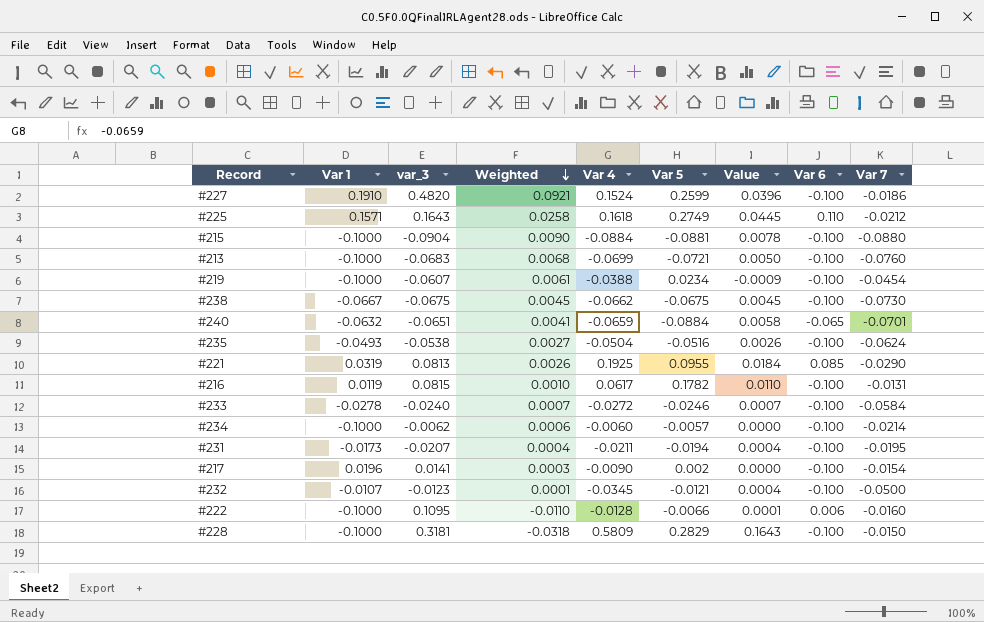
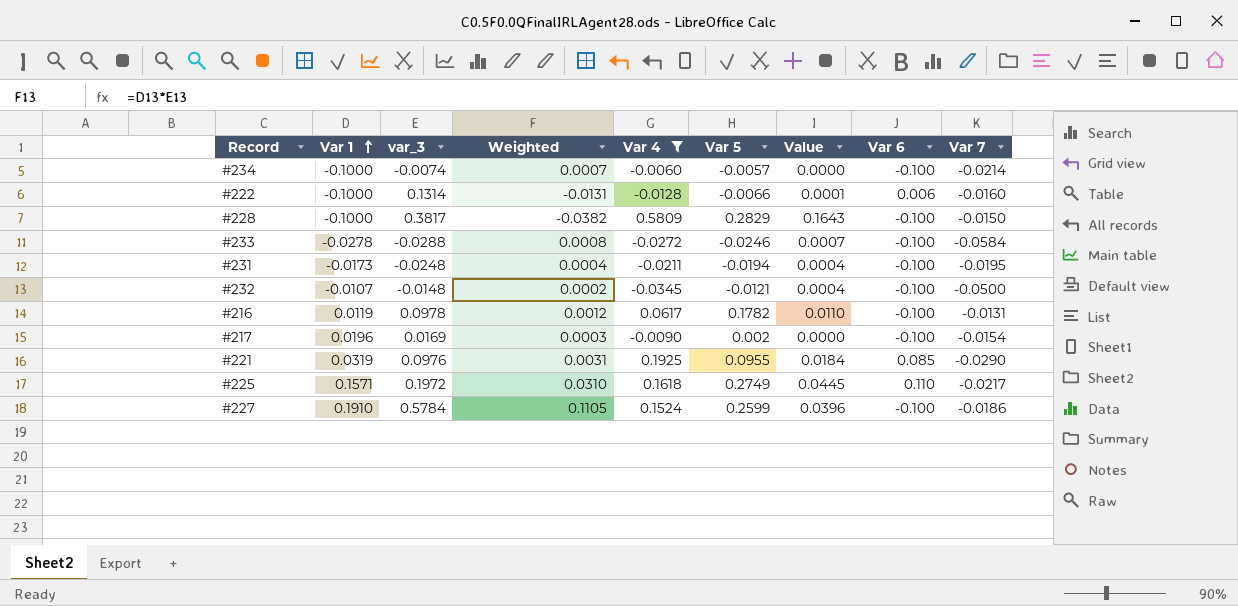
filter: none -> Var 4 >= -0.0345
row order: Weighted descending -> Var 1 ascending
#234 | var_3: -0.0062 -> -0.0074
#234 | Weighted: 0.0006 -> 0.0007
#222 | var_3: 0.1095 -> 0.1314
#222 | Weighted: -0.0110 -> -0.0131
#228 | var_3: 0.3181 -> 0.3817
#228 | Weighted: -0.0318 -> -0.0382
#233 | var_3: -0.0240 -> -0.0288
#233 | Weighted: 0.0007 -> 0.0008
#231 | var_3: -0.0207 -> -0.0248
#232 | var_3: -0.0123 -> -0.0148
#232 | Weighted: 0.0001 -> 0.0002
#216 | var_3: 0.0815 -> 0.0978
#216 | Weighted: 0.0010 -> 0.0012
#217 | var_3: 0.0141 -> 0.0169
#221 | var_3: 0.0813 -> 0.0976
#221 | Weighted: 0.0026 -> 0.0031
#225 | var_3: 0.1643 -> 0.1972
#225 | Weighted: 0.0258 -> 0.0310
#225 | Var 7: -0.0212 -> -0.0217
#227 | var_3: 0.4820 -> 0.5784
#227 | Weighted: 0.0921 -> 0.1105

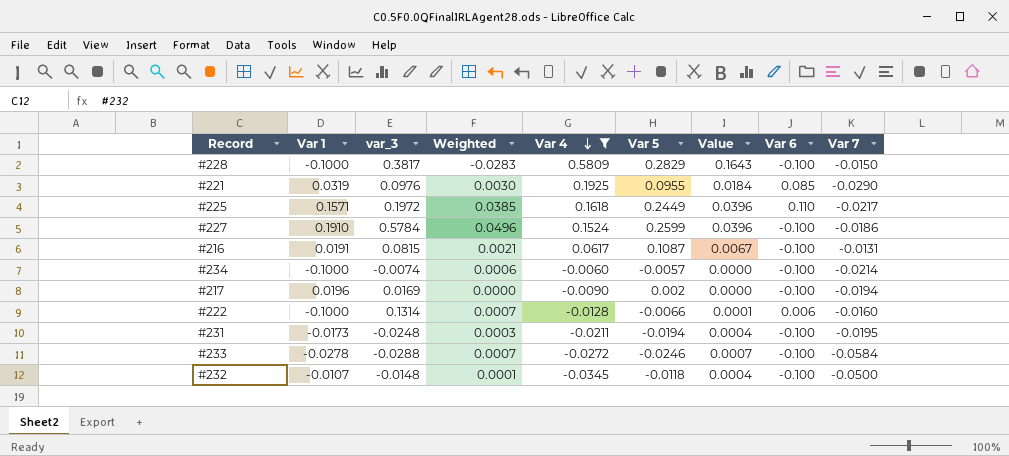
row order: Var 1 ascending -> Var 4 descending
column Weighted | formula: [Var 1] * [var_3] -> [Var 1] * [Var 5]
#225 | Var 5: 0.2749 -> 0.2449
#225 | Value: 0.0445 -> 0.0396
#216 | Var 1: 0.0119 -> 0.0191
#216 | var_3: 0.0978 -> 0.0815
#216 | Var 5: 0.1782 -> 0.1087
#216 | Value: 0.0110 -> 0.0067
#217 | Var 7: -0.0154 -> -0.0194
#232 | Var 5: -0.0121 -> -0.0118

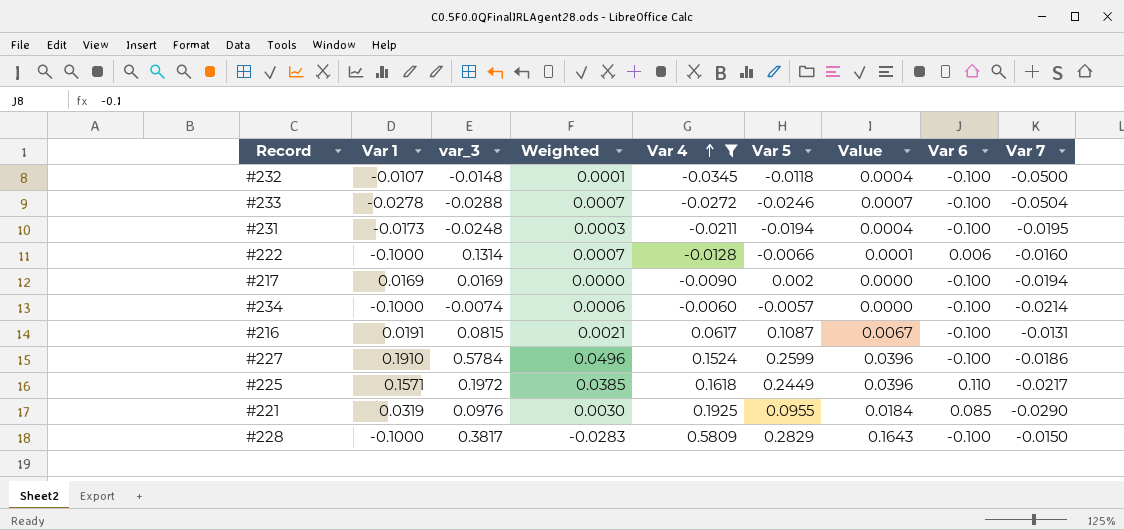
row order: Var 4 descending -> Var 4 ascending
#233 | Var 7: -0.0584 -> -0.0504
#217 | Var 1: 0.0196 -> 0.0169

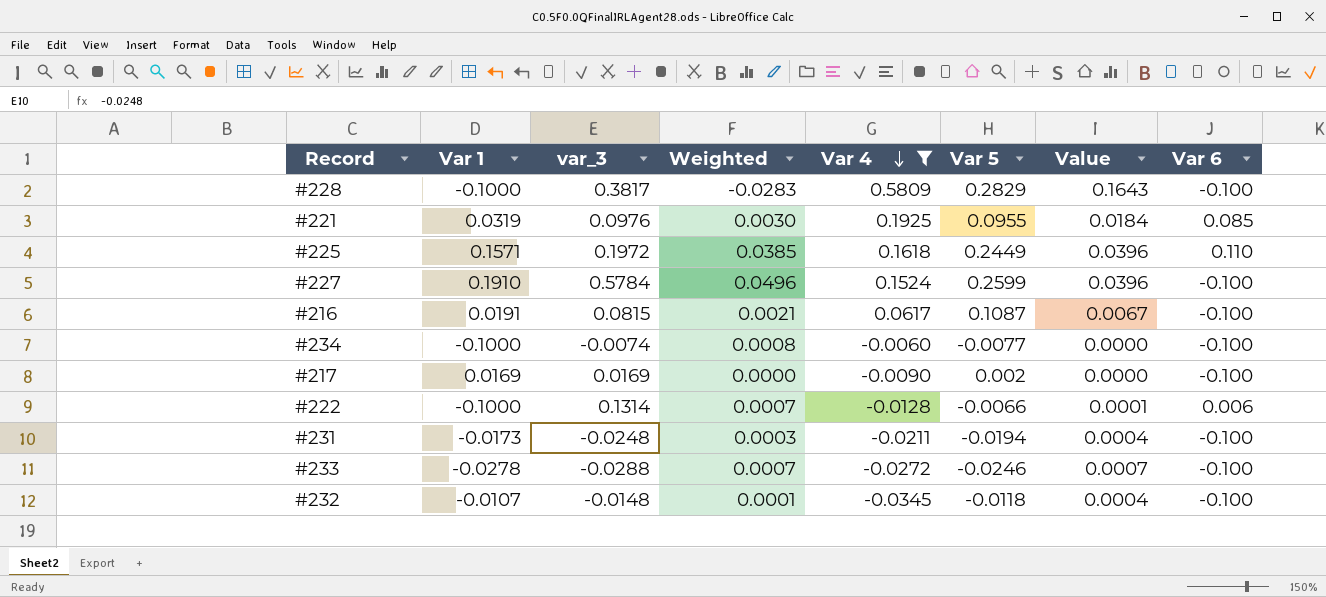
row order: Var 4 ascending -> Var 4 descending
column Var 7 | position: 9 -> none
#234 | Weighted: 0.0006 -> 0.0008
#234 | Var 5: -0.0057 -> -0.0077

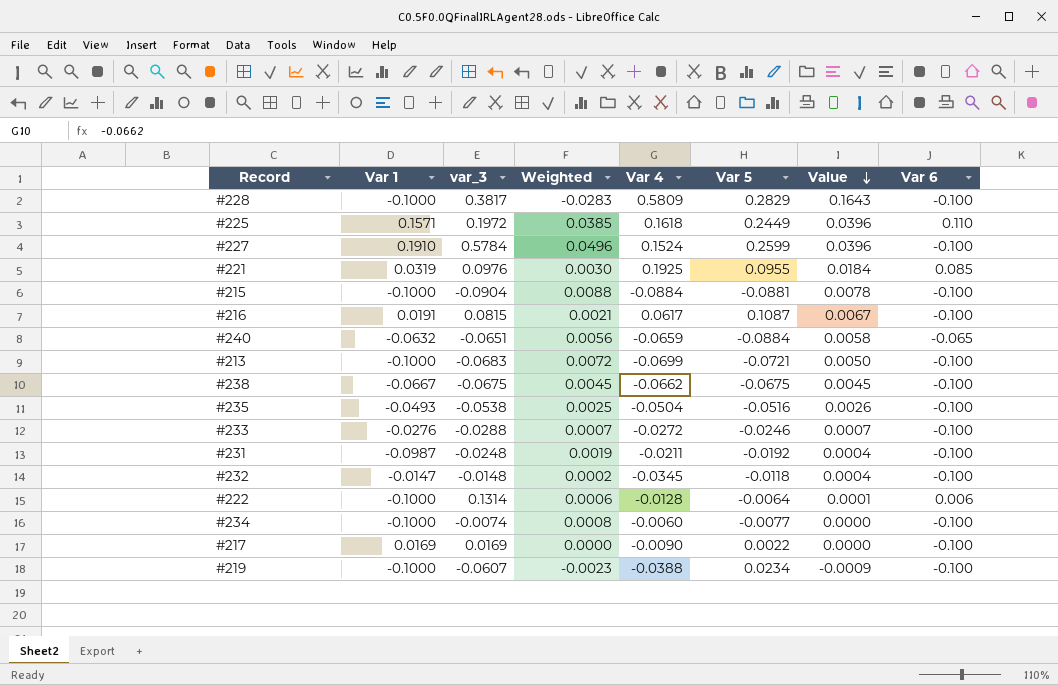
filter: Var 4 >= -0.0345 -> none
row order: Var 4 descending -> Value descending
#233 | Var 1: -0.0278 -> -0.0276
#231 | Var 1: -0.0173 -> -0.0987
#231 | Weighted: 0.0003 -> 0.0019
#231 | Var 5: -0.0194 -> -0.0192
#232 | Var 1: -0.0107 -> -0.0147
#232 | Weighted: 0.0001 -> 0.0002
#222 | Weighted: 0.0007 -> 0.0006
#222 | Var 5: -0.0066 -> -0.0064
#217 | Var 5: 0.002 -> 0.0022

